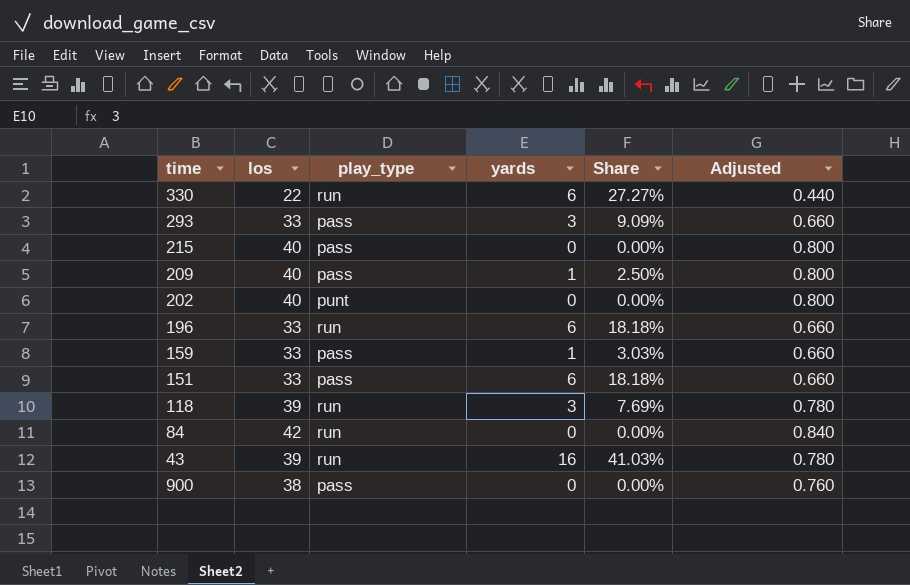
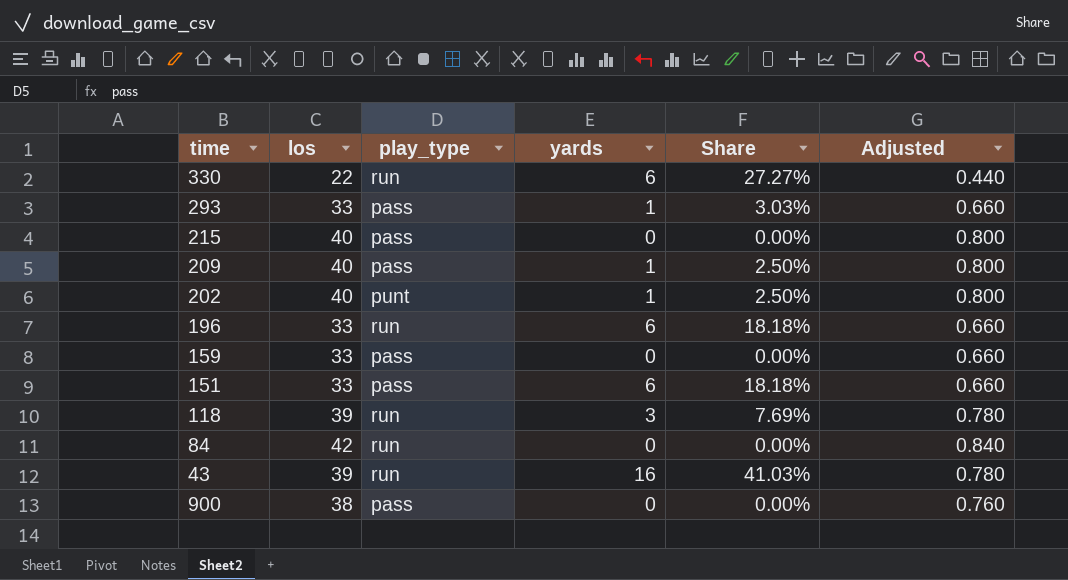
293 | yards: 3 -> 1
293 | Share: 9.09% -> 3.03%
202 | yards: 0 -> 1
202 | Share: 0.00% -> 2.50%
159 | yards: 1 -> 0
159 | Share: 3.03% -> 0.00%

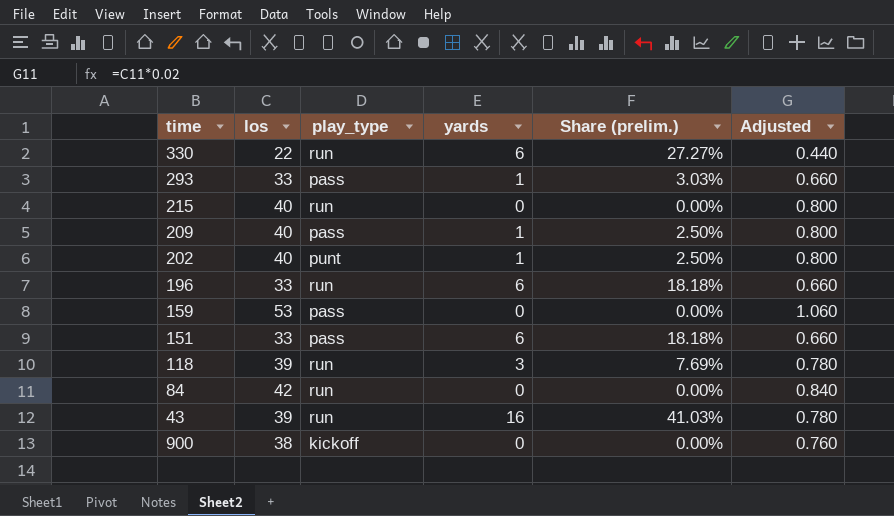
column name: Share -> Share (prelim.)
215 | play_type: pass -> run
159 | los: 33 -> 53
159 | Adjusted: 0.660 -> 1.060
900 | play_type: pass -> kickoff

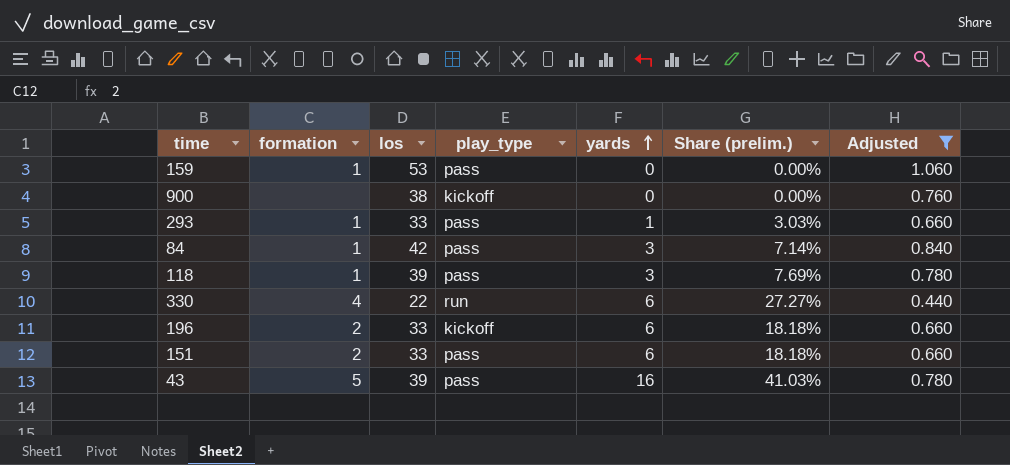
filter: none -> Adjusted != 0.800
row order: none -> yards ascending
column formation | position: none -> 2
84 | play_type: run -> pass
84 | yards: 0 -> 3
84 | Share (prelim.): 0.00% -> 7.14%
118 | play_type: run -> pass
196 | play_type: run -> kickoff
43 | play_type: run -> pass

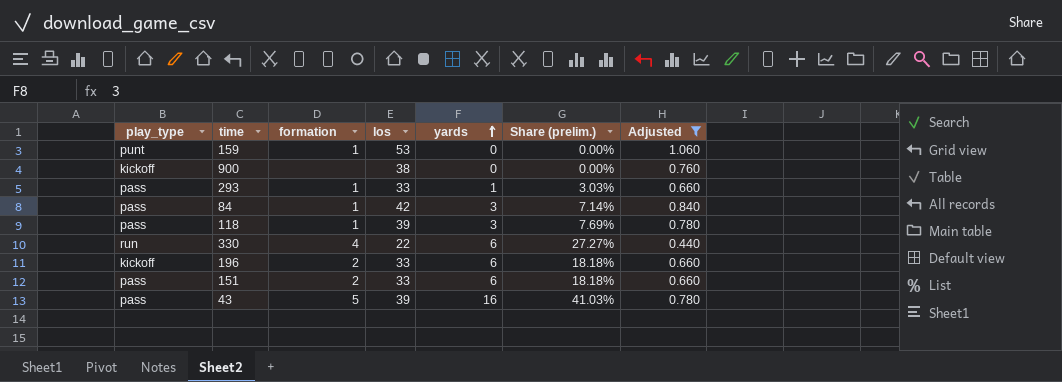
column play_type | position: 4 -> 1
159 | play_type: pass -> punt

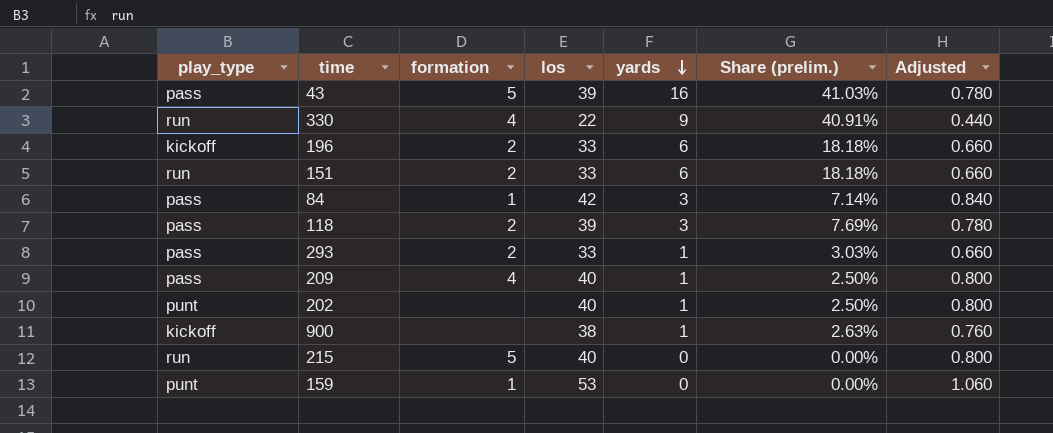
filter: Adjusted != 0.800 -> none
row order: yards ascending -> yards descending
330 | yards: 6 -> 9
330 | Share (prelim.): 27.27% -> 40.91%
151 | play_type: pass -> run
118 | formation: 1 -> 2
293 | formation: 1 -> 2
900 | yards: 0 -> 1
900 | Share (prelim.): 0.00% -> 2.63%

